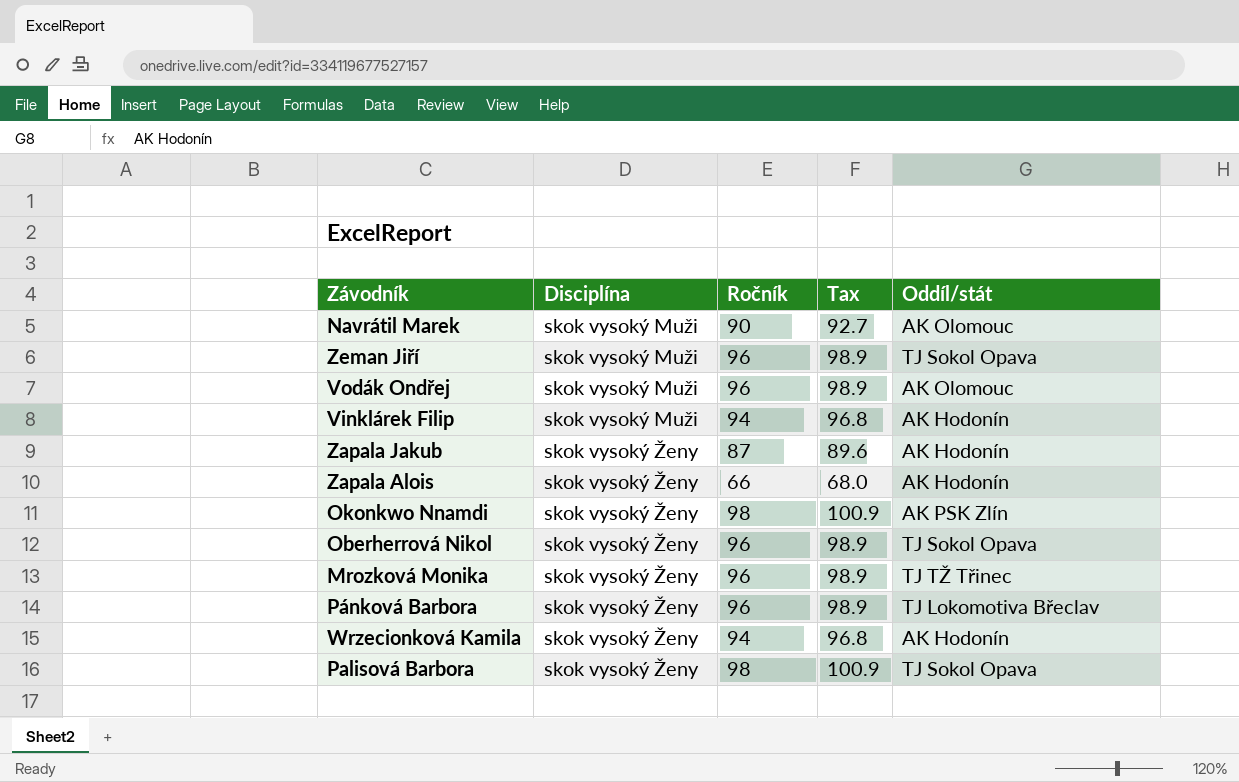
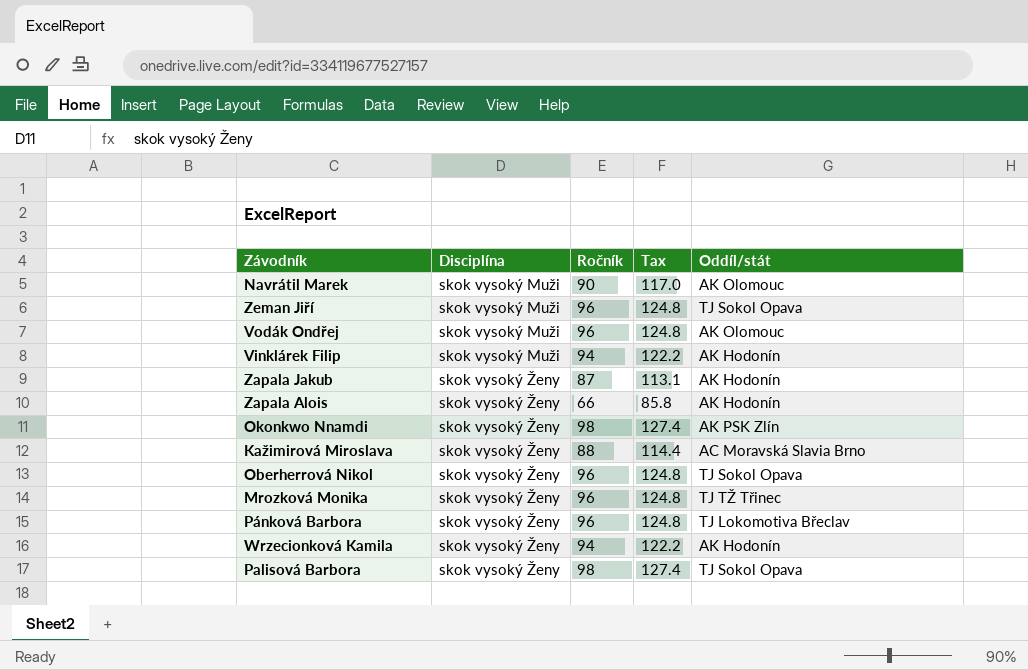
column Tax | formula: [Ročník] * 1.03 -> [Ročník] * 1.3
row Kažimirová Miroslava: none -> skok vysoký Ženy | 88 | 114.4 | AC Moravská Slavia Brno

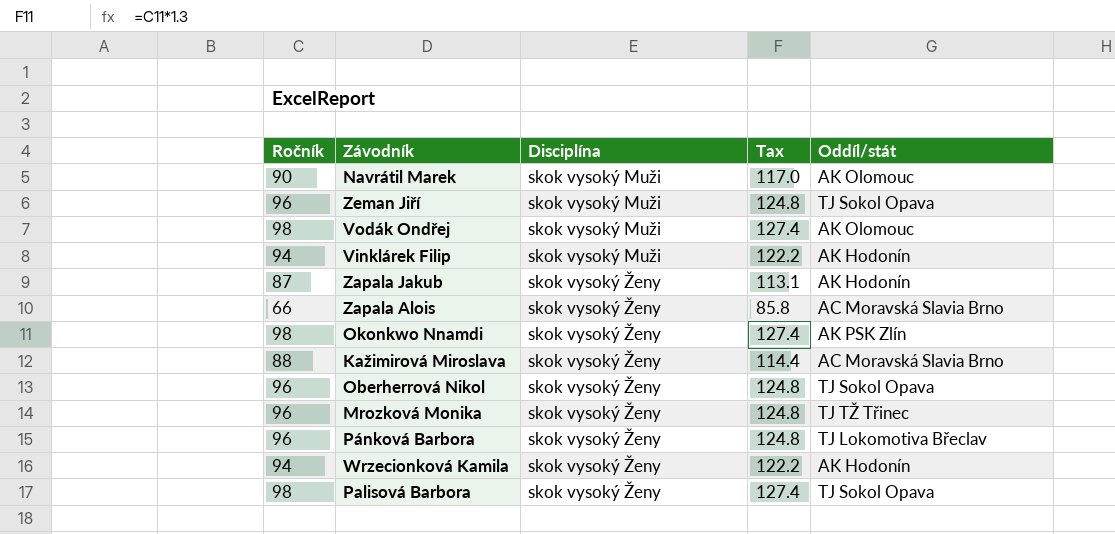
column Ročník | position: 3 -> 1
Vodák Ondřej | Ročník: 96 -> 98
Vodák Ondřej | Tax: 124.8 -> 127.4
Zapala Alois | Oddíl/stát: AK Hodonín -> AC Moravská Slavia Brno

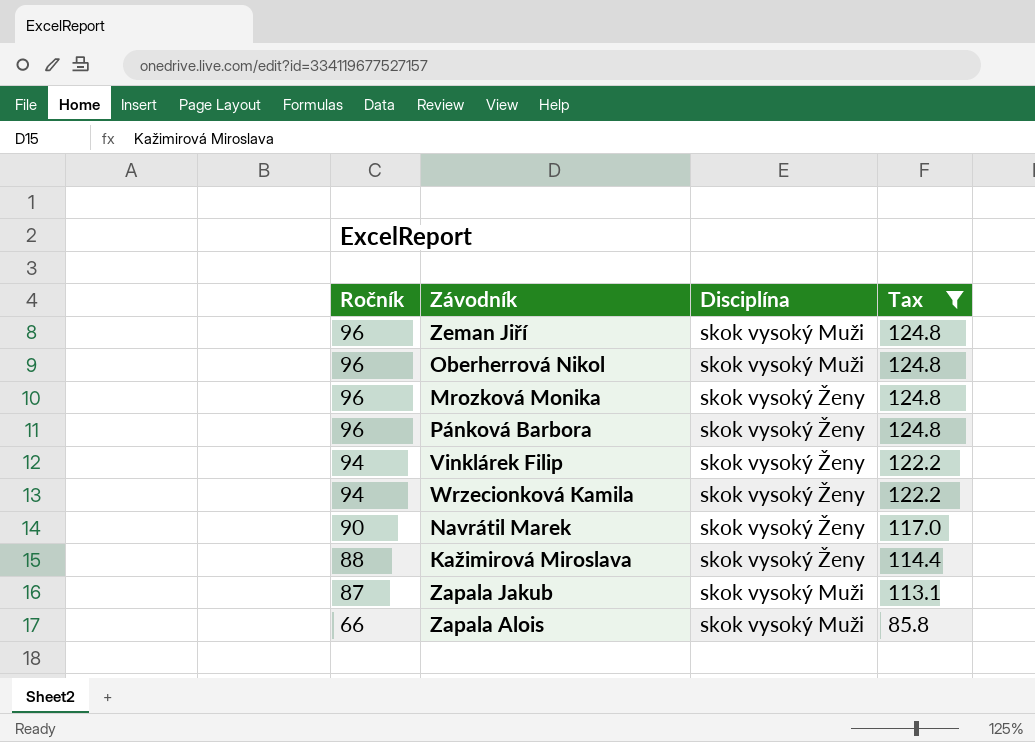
filter: none -> Tax != 127.4
row order: Disciplína ascending -> Ročník descending
column Oddíl/stát | position: 5 -> none
Oberherrová Nikol | Disciplína: skok vysoký Ženy -> skok vysoký Muži
Vinklárek Filip | Disciplína: skok vysoký Muži -> skok vysoký Ženy
Navrátil Marek | Disciplína: skok vysoký Muži -> skok vysoký Ženy
Zapala Jakub | Disciplína: skok vysoký Ženy -> skok vysoký Muži
Zapala Alois | Disciplína: skok vysoký Ženy -> skok vysoký Muži

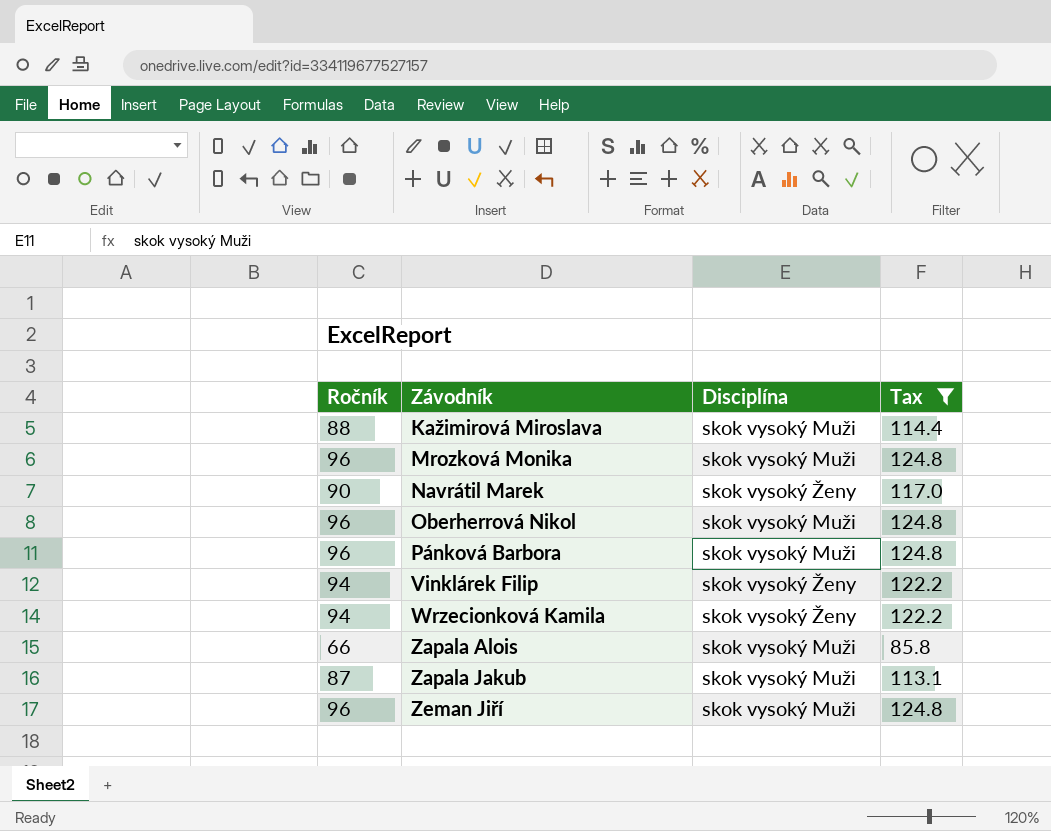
row order: Ročník descending -> Závodník ascending
Kažimirová Miroslava | Disciplína: skok vysoký Ženy -> skok vysoký Muži
Mrozková Monika | Disciplína: skok vysoký Ženy -> skok vysoký Muži
Pánková Barbora | Disciplína: skok vysoký Ženy -> skok vysoký Muži

